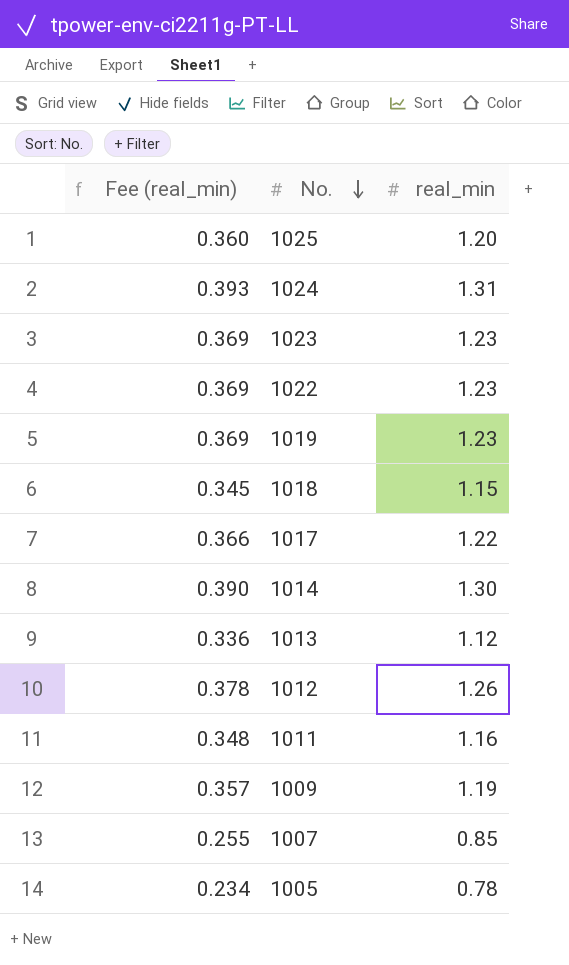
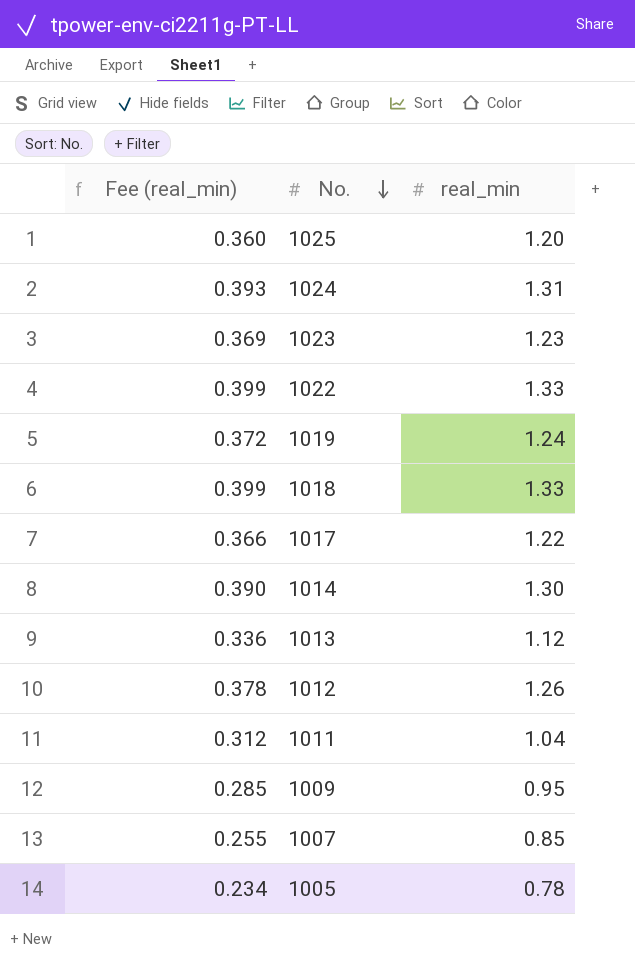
1022 | Fee (real_min): 0.369 -> 0.399
1022 | real_min: 1.23 -> 1.33
1019 | Fee (real_min): 0.369 -> 0.372
1019 | real_min: 1.23 -> 1.24
1018 | Fee (real_min): 0.345 -> 0.399
1018 | real_min: 1.15 -> 1.33
1011 | Fee (real_min): 0.348 -> 0.312
1011 | real_min: 1.16 -> 1.04
1009 | Fee (real_min): 0.357 -> 0.285
1009 | real_min: 1.19 -> 0.95

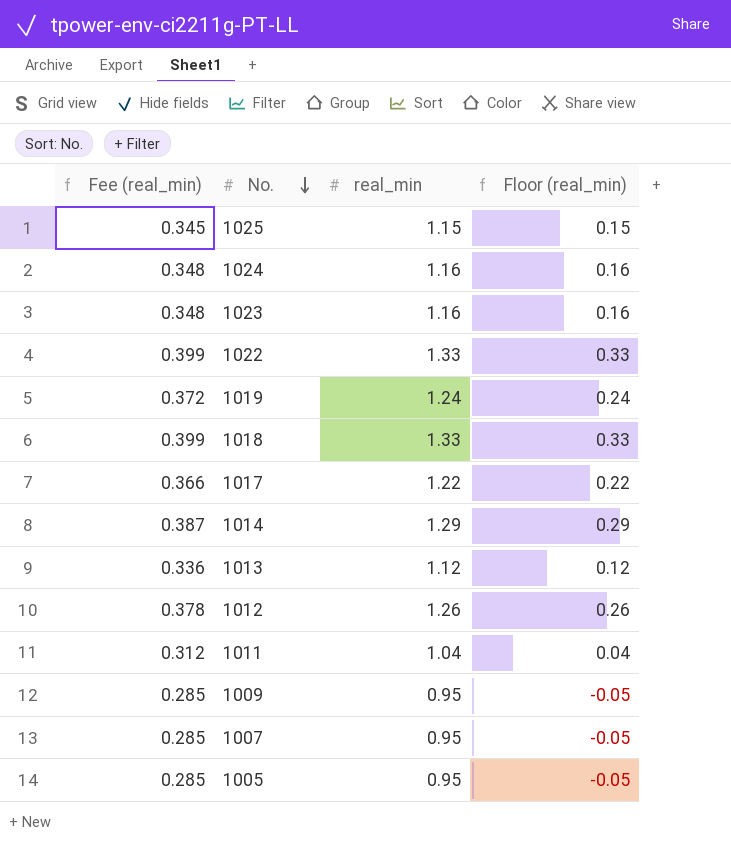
column Floor (real_min) | formula: none -> [real_min] - 1
1025 | Fee (real_min): 0.360 -> 0.345
1025 | real_min: 1.20 -> 1.15
1024 | Fee (real_min): 0.393 -> 0.348
1024 | real_min: 1.31 -> 1.16
1023 | Fee (real_min): 0.369 -> 0.348
1023 | real_min: 1.23 -> 1.16
1014 | Fee (real_min): 0.390 -> 0.387
1014 | real_min: 1.30 -> 1.29
1007 | Fee (real_min): 0.255 -> 0.285
1007 | real_min: 0.85 -> 0.95
1005 | Fee (real_min): 0.234 -> 0.285
1005 | real_min: 0.78 -> 0.95

